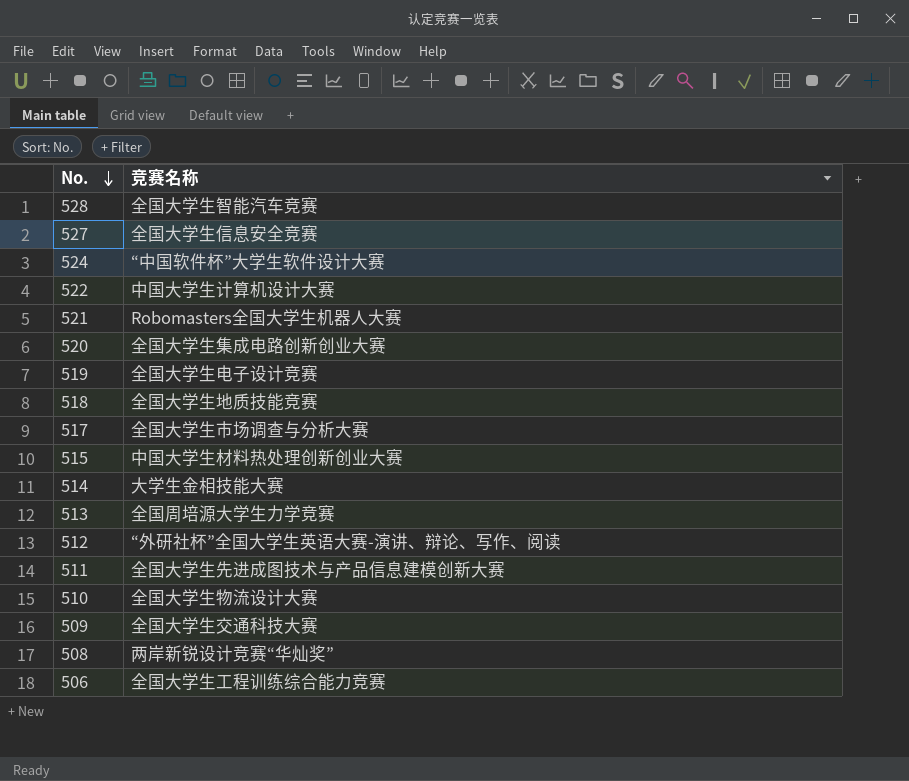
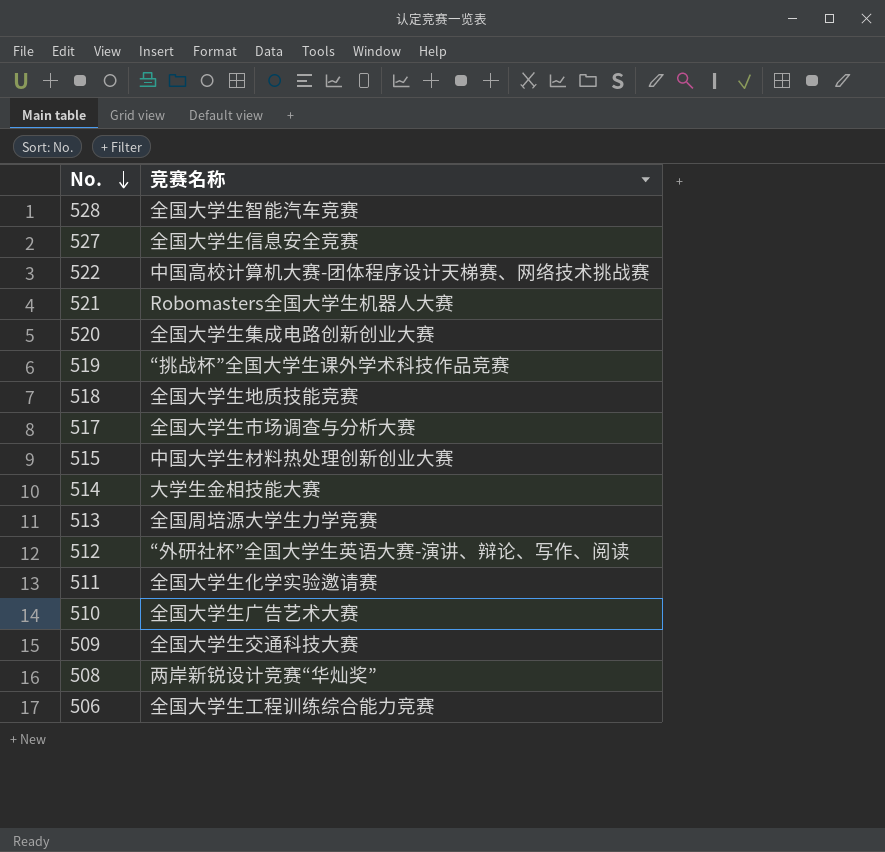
row 524: “中国软件杯”大学生软件设计大赛 -> none
522 | 竞赛名称: 中国大学生计算机设计大赛 -> 中国高校计算机大赛-团体程序设计天梯赛、网络技术挑战赛
519 | 竞赛名称: 全国大学生电子设计竞赛 -> “挑战杯”全国大学生课外学术科技作品竞赛
511 | 竞赛名称: 全国大学生先进成图技术与产品信息建模创新大赛 -> 全国大学生化学实验邀请赛
510 | 竞赛名称: 全国大学生物流设计大赛 -> 全国大学生广告艺术大赛

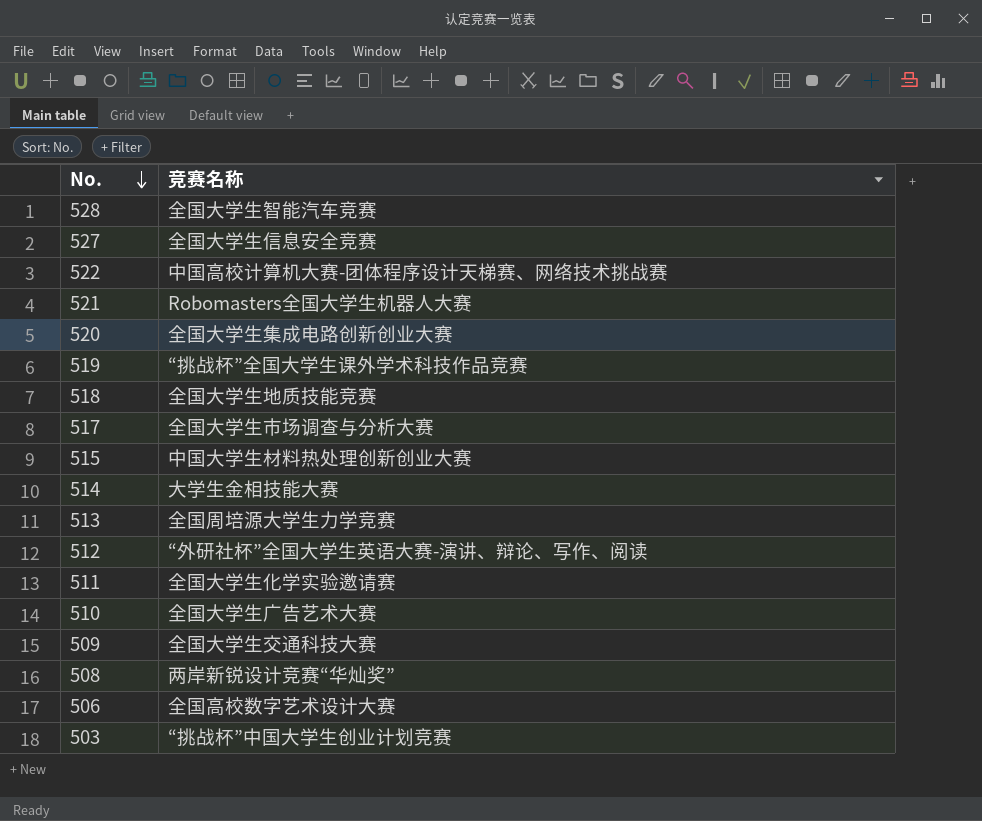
506 | 竞赛名称: 全国大学生工程训练综合能力竞赛 -> 全国高校数字艺术设计大赛
row 503: none -> “挑战杯”中国大学生创业计划竞赛

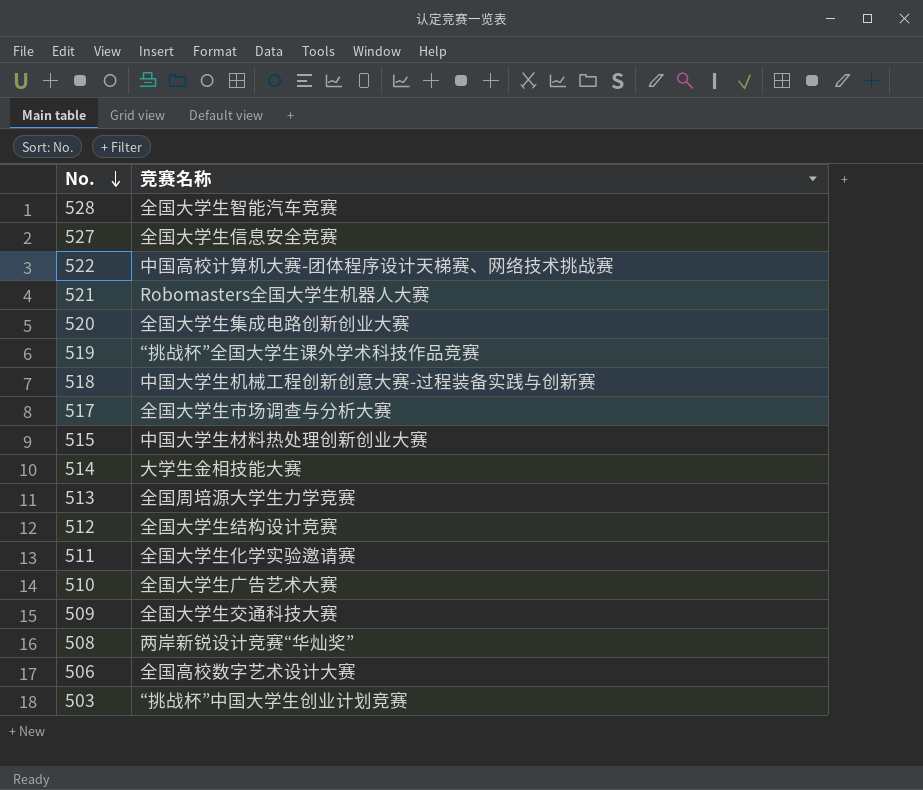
518 | 竞赛名称: 全国大学生地质技能竞赛 -> 中国大学生机械工程创新创意大赛-过程装备实践与创新赛
512 | 竞赛名称: “外研社杯”全国大学生英语大赛-演讲、辩论、写作、阅读 -> 全国大学生结构设计竞赛

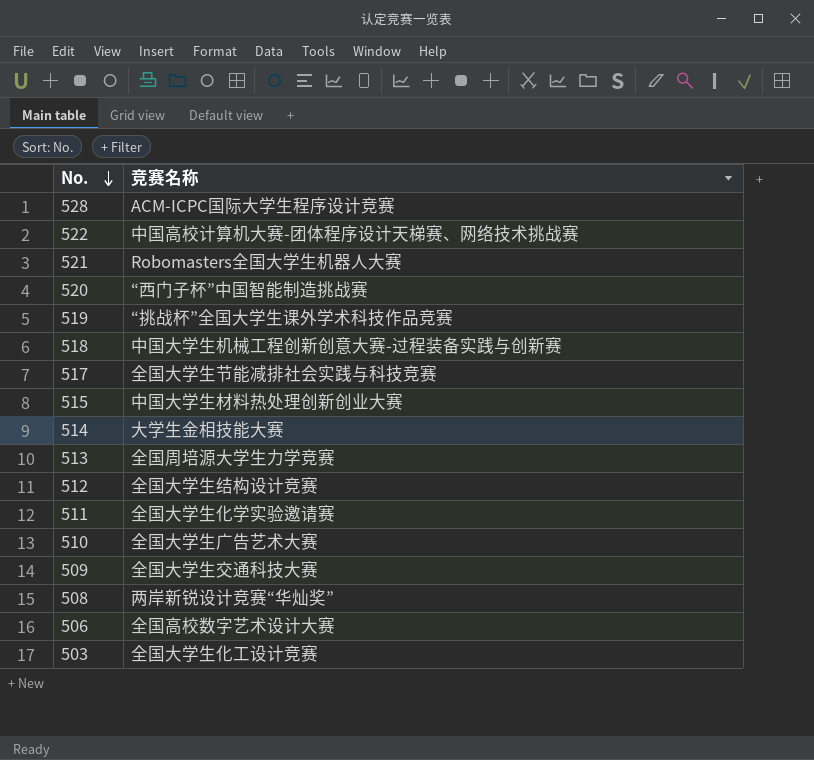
row 527: 全国大学生信息安全竞赛 -> none
528 | 竞赛名称: 全国大学生智能汽车竞赛 -> ACM-ICPC国际大学生程序设计竞赛
520 | 竞赛名称: 全国大学生集成电路创新创业大赛 -> “西门子杯”中国智能制造挑战赛
517 | 竞赛名称: 全国大学生市场调查与分析大赛 -> 全国大学生节能减排社会实践与科技竞赛
503 | 竞赛名称: “挑战杯”中国大学生创业计划竞赛 -> 全国大学生化工设计竞赛

